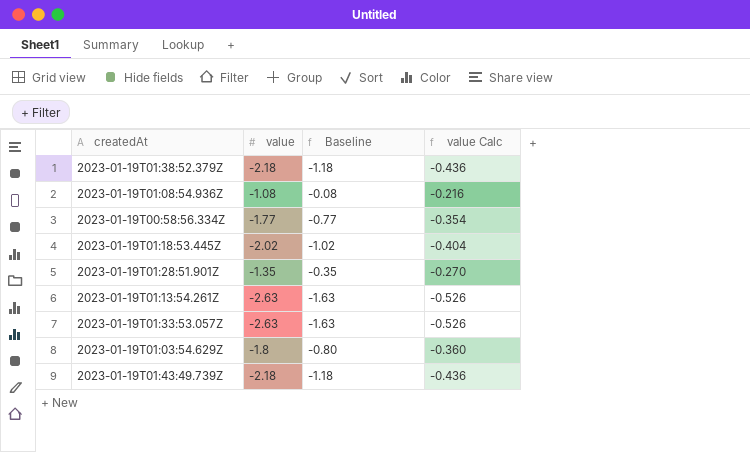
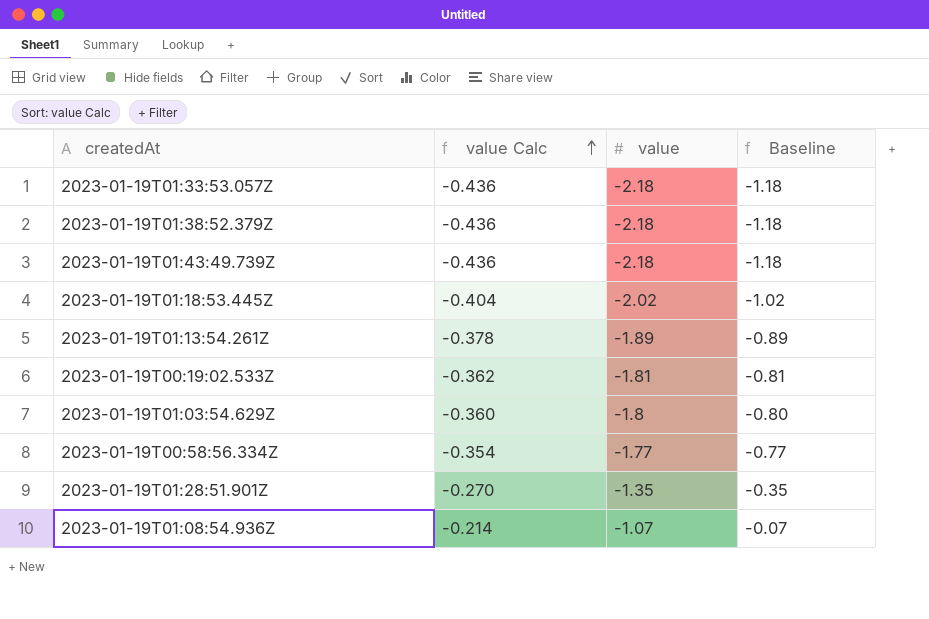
row order: none -> value Calc ascending
column value Calc | position: 4 -> 2
2023-01-19T01:33:53.057Z | value Calc: -0.526 -> -0.436
2023-01-19T01:33:53.057Z | value: -2.63 -> -2.18
2023-01-19T01:33:53.057Z | Baseline: -1.63 -> -1.18
2023-01-19T01:13:54.261Z | value Calc: -0.526 -> -0.378
2023-01-19T01:13:54.261Z | value: -2.63 -> -1.89
2023-01-19T01:13:54.261Z | Baseline: -1.63 -> -0.89
row 2023-01-19T00:19:02.533Z: none -> -0.362 | -1.81 | -0.81
2023-01-19T01:08:54.936Z | value Calc: -0.216 -> -0.214
2023-01-19T01:08:54.936Z | value: -1.08 -> -1.07
2023-01-19T01:08:54.936Z | Baseline: -0.08 -> -0.07

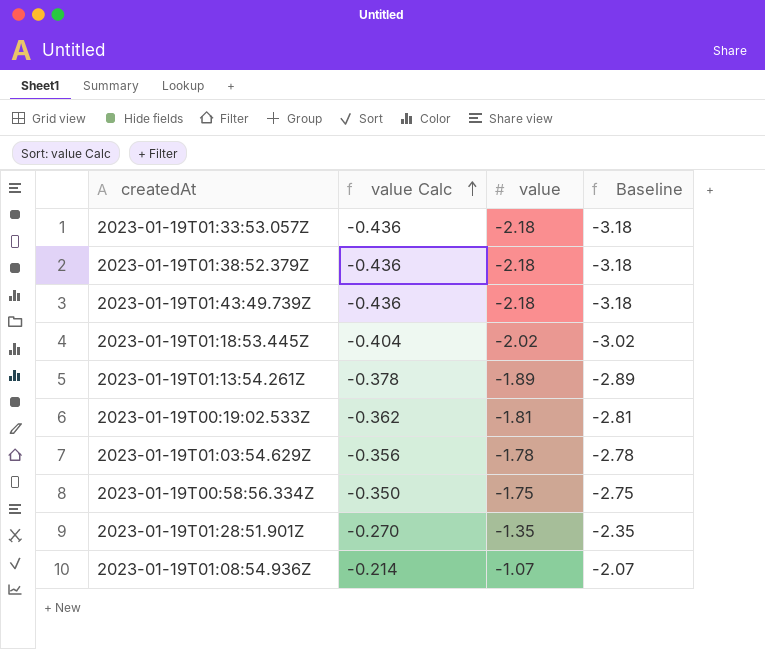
column Baseline | formula: [value] + 1 -> [value] - 1
2023-01-19T01:03:54.629Z | value Calc: -0.360 -> -0.356
2023-01-19T01:03:54.629Z | value: -1.8 -> -1.78
2023-01-19T00:58:56.334Z | value Calc: -0.354 -> -0.350
2023-01-19T00:58:56.334Z | value: -1.77 -> -1.75

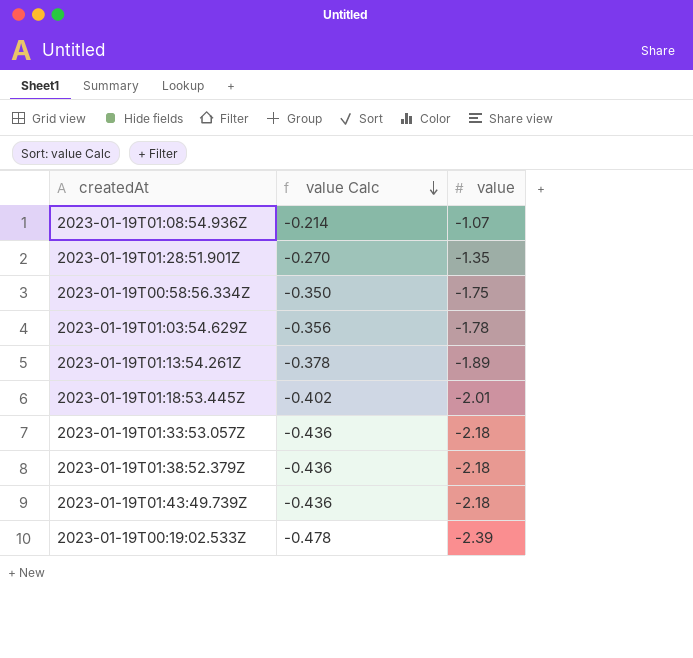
row order: value Calc ascending -> value Calc descending
column Baseline | formula: [value] - 1 -> none
2023-01-19T01:18:53.445Z | value Calc: -0.404 -> -0.402
2023-01-19T01:18:53.445Z | value: -2.02 -> -2.01
2023-01-19T00:19:02.533Z | value Calc: -0.362 -> -0.478
2023-01-19T00:19:02.533Z | value: -1.81 -> -2.39

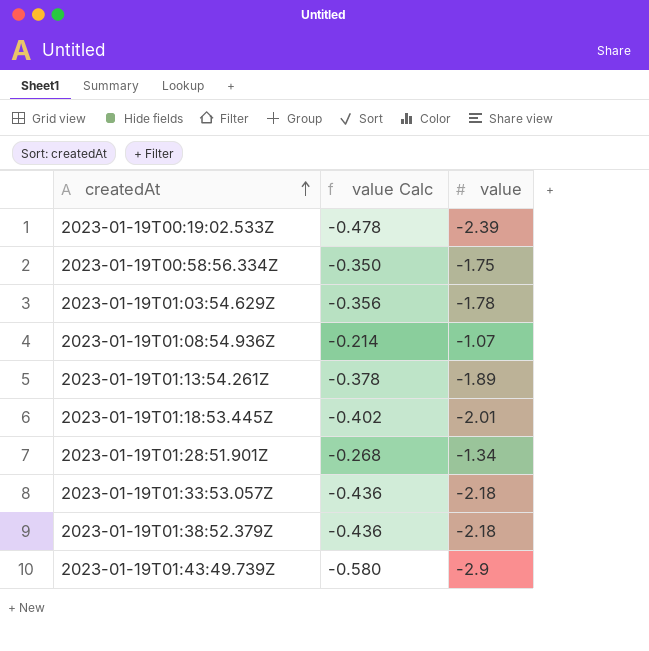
row order: value Calc descending -> createdAt ascending
2023-01-19T01:28:51.901Z | value Calc: -0.270 -> -0.268
2023-01-19T01:28:51.901Z | value: -1.35 -> -1.34
2023-01-19T01:43:49.739Z | value Calc: -0.436 -> -0.580
2023-01-19T01:43:49.739Z | value: -2.18 -> -2.9

